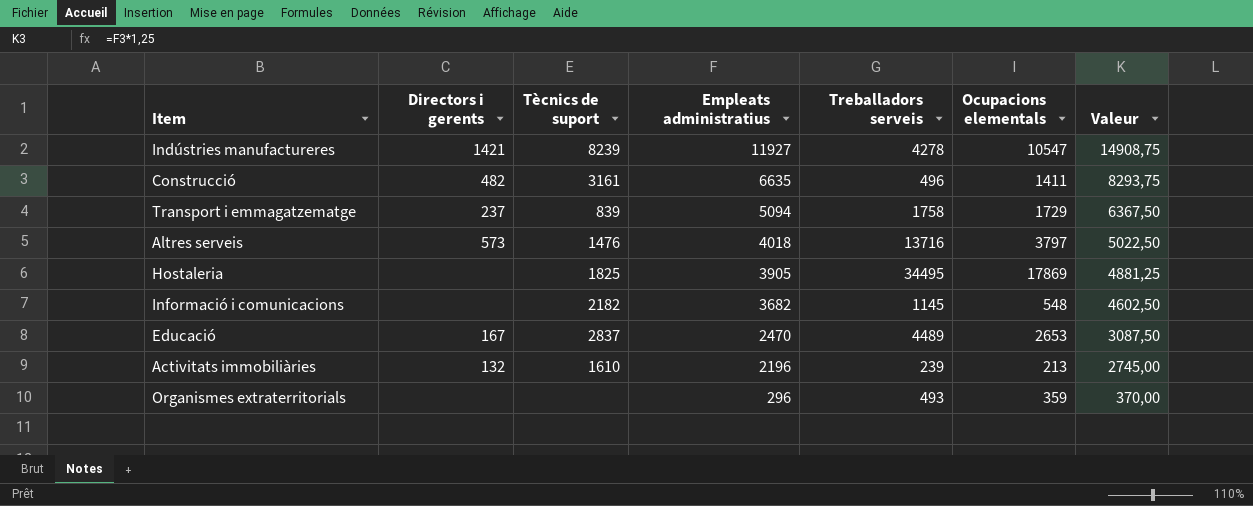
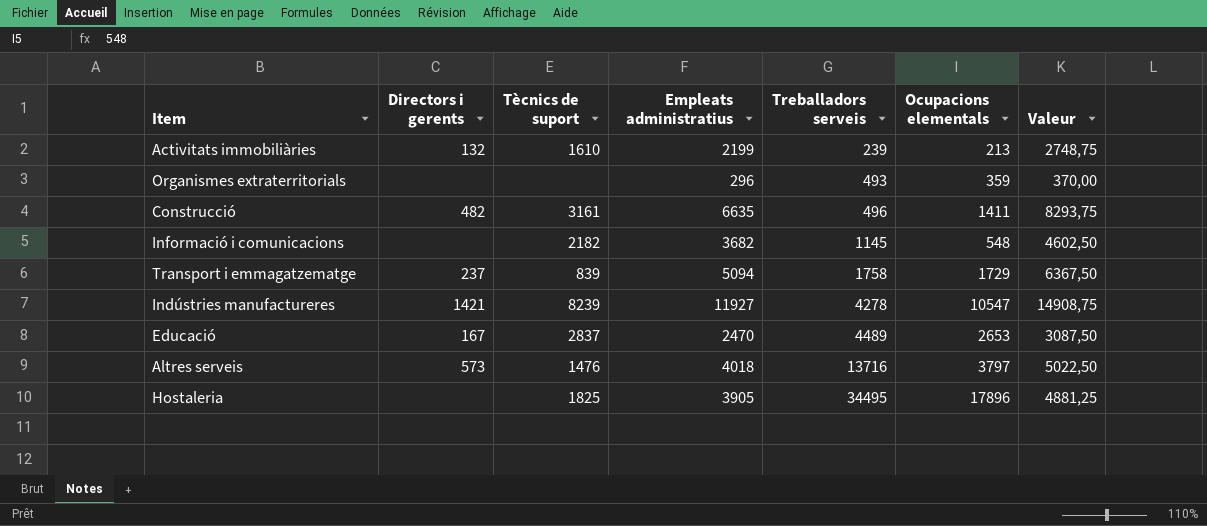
row order: Empleats administratius descending -> Treballadors serveis ascending
Activitats immobiliàries | Empleats administratius: 2196 -> 2199
Activitats immobiliàries | Valeur: 2745,00 -> 2748,75
Hostaleria | Ocupacions elementals: 17869 -> 17896

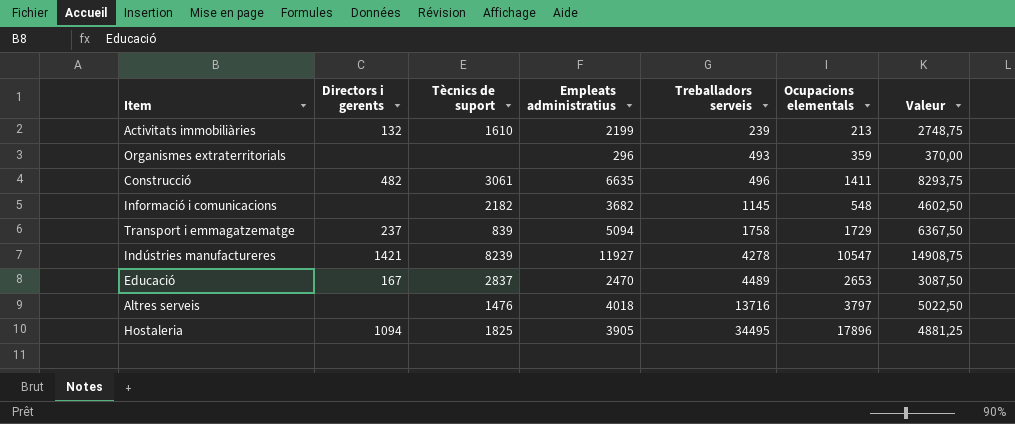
Construcció | Tècnics de suport: 3161 -> 3061
Altres serveis | Directors i gerents: 573 -> none
Hostaleria | Directors i gerents: none -> 1094

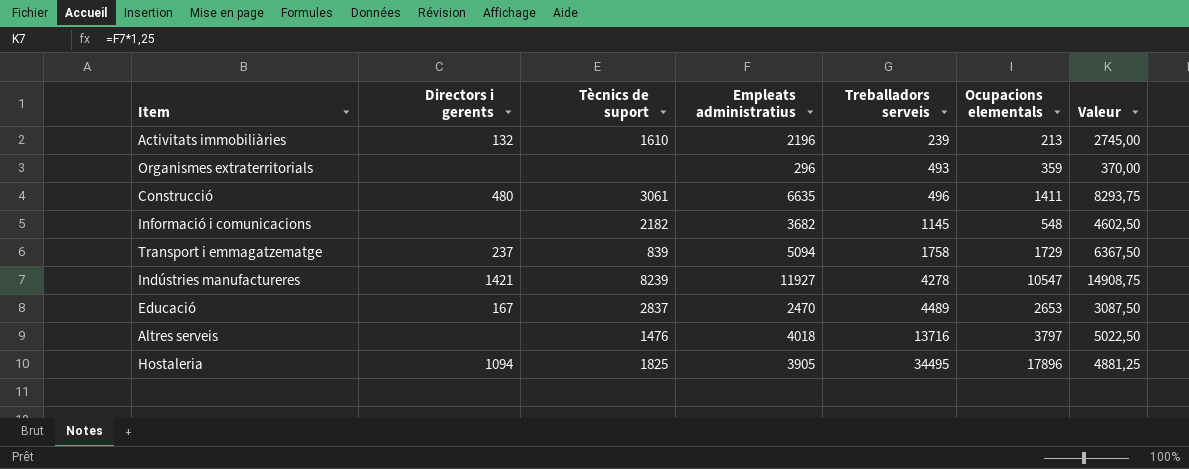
Activitats immobiliàries | Empleats administratius: 2199 -> 2196
Activitats immobiliàries | Valeur: 2748,75 -> 2745,00
Construcció | Directors i gerents: 482 -> 480

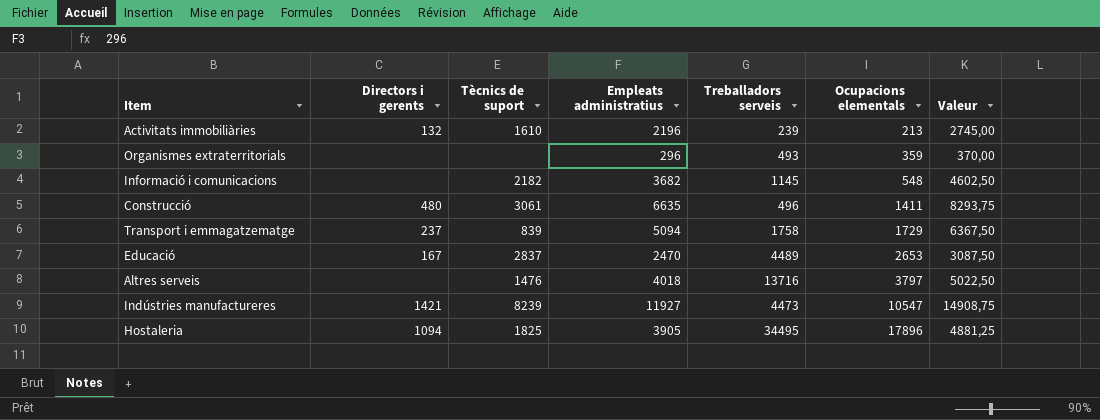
row order: Treballadors serveis ascending -> Ocupacions elementals ascending
Indústries manufactureres | Treballadors serveis: 4278 -> 4473

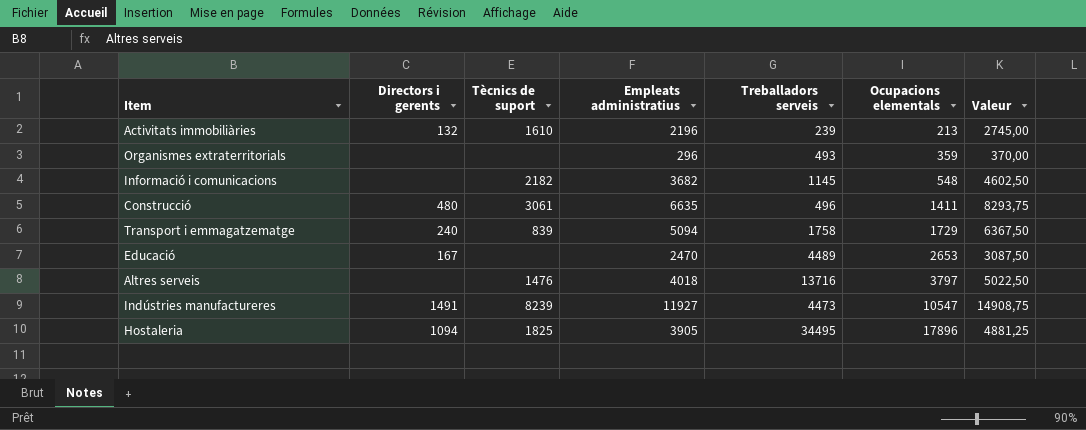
Transport i emmagatzematge | Directors i gerents: 237 -> 240
Educació | Tècnics de suport: 2837 -> none
Indústries manufactureres | Directors i gerents: 1421 -> 1491

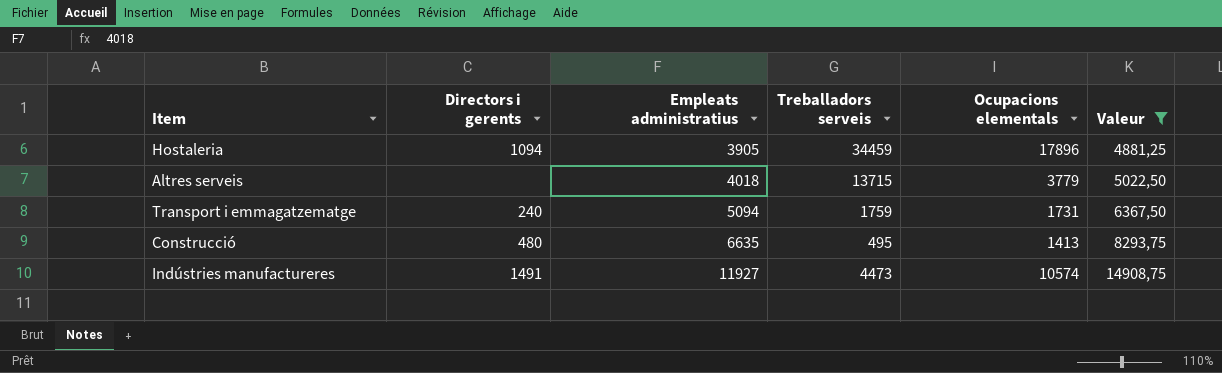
filter: none -> Valeur >= 4881,25
row order: Ocupacions elementals ascending -> Empleats administratius ascending
column Tècnics de suport | position: 3 -> none
Hostaleria | Treballadors serveis: 34495 -> 34459
Altres serveis | Treballadors serveis: 13716 -> 13715
Altres serveis | Ocupacions elementals: 3797 -> 3779
Transport i emmagatzematge | Treballadors serveis: 1758 -> 1759
Transport i emmagatzematge | Ocupacions elementals: 1729 -> 1731
Construcció | Treballadors serveis: 496 -> 495
Construcció | Ocupacions elementals: 1411 -> 1413
Indústries manufactureres | Ocupacions elementals: 10547 -> 10574

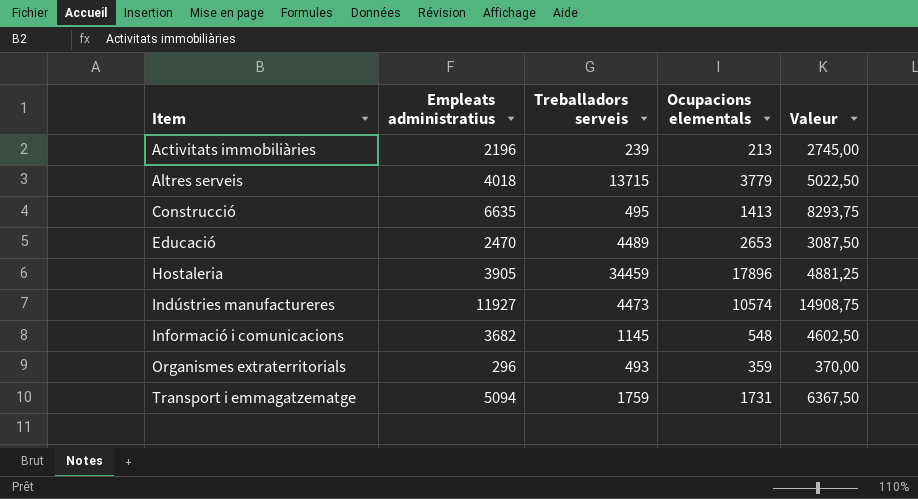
filter: Valeur >= 4881,25 -> none
row order: Empleats administratius ascending -> Item ascending
column Directors i gerents | position: 2 -> none

